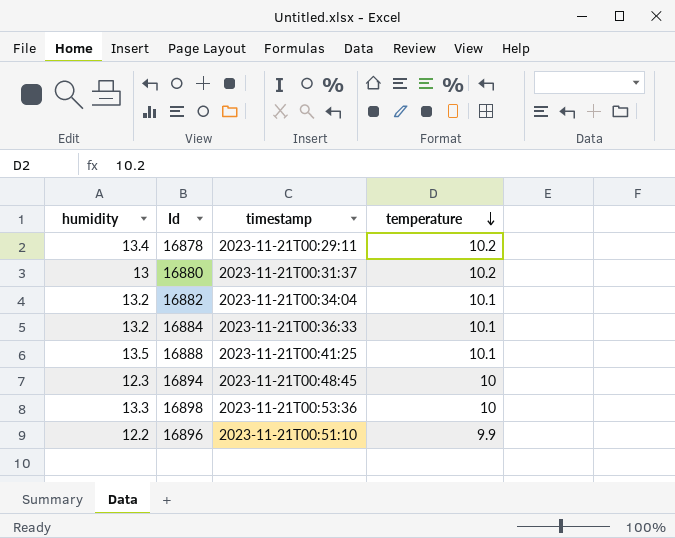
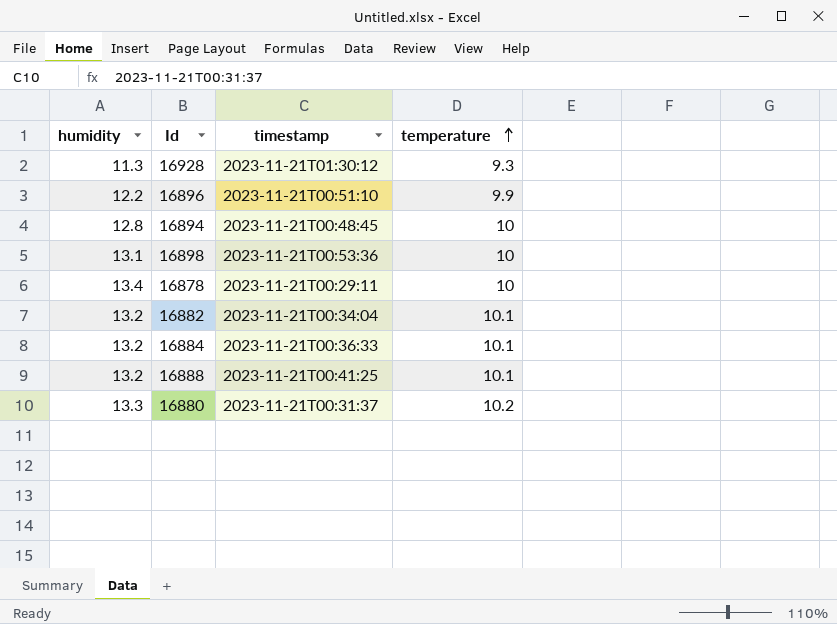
row order: temperature descending -> temperature ascending
row 16928: none -> 11.3 | 2023-11-21T01:30:12 | 9.3
16894 | humidity: 12.3 -> 12.8
16898 | humidity: 13.3 -> 13.1
16878 | temperature: 10.2 -> 10
16888 | humidity: 13.5 -> 13.2
16880 | humidity: 13 -> 13.3

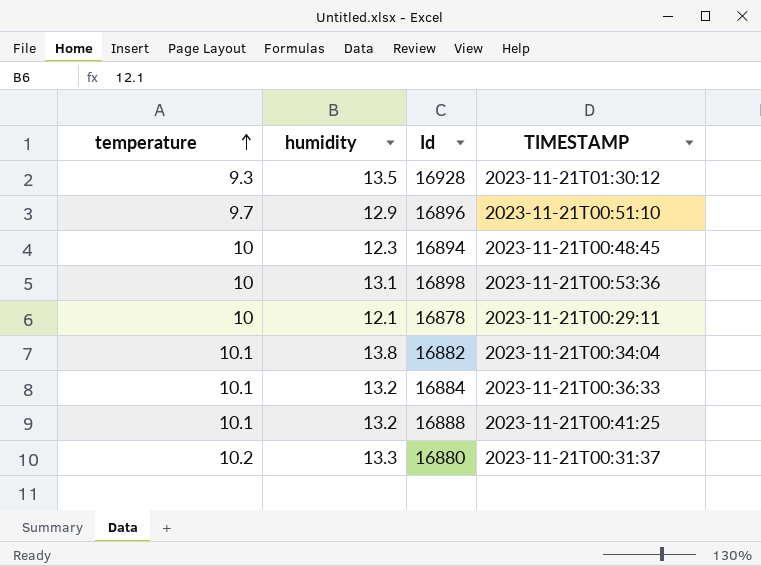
column temperature | position: 4 -> 1
column name: timestamp -> TIMESTAMP
16928 | humidity: 11.3 -> 13.5
16896 | temperature: 9.9 -> 9.7
16896 | humidity: 12.2 -> 12.9
16894 | humidity: 12.8 -> 12.3
16878 | humidity: 13.4 -> 12.1
16882 | humidity: 13.2 -> 13.8

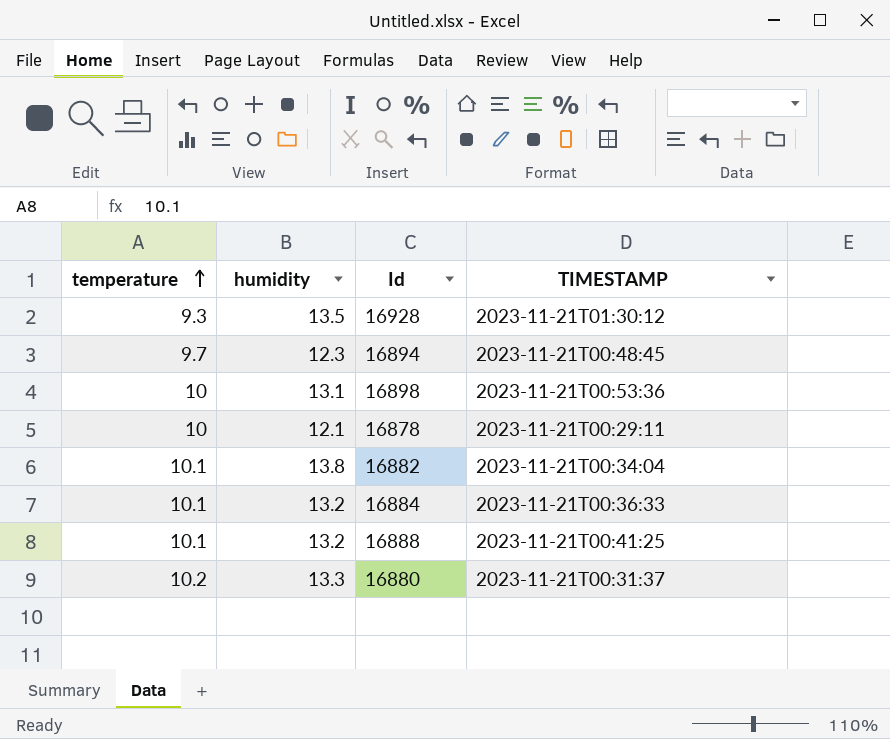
row 16896: 9.7 | 12.9 | 2023-11-21T00:51:10 -> none
16894 | temperature: 10 -> 9.7

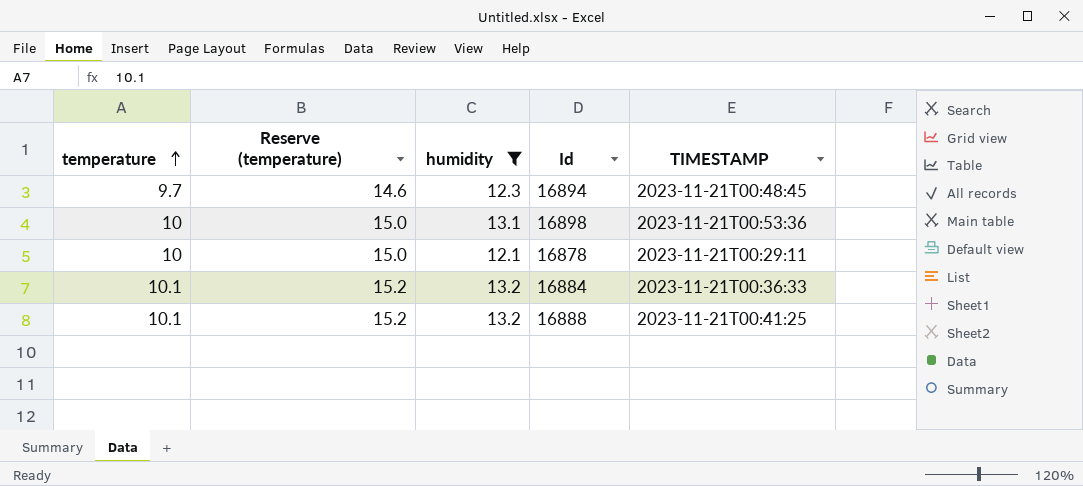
filter: none -> humidity <= 13.2
column Reserve (temperature) | formula: none -> [temperature] * 1.5

